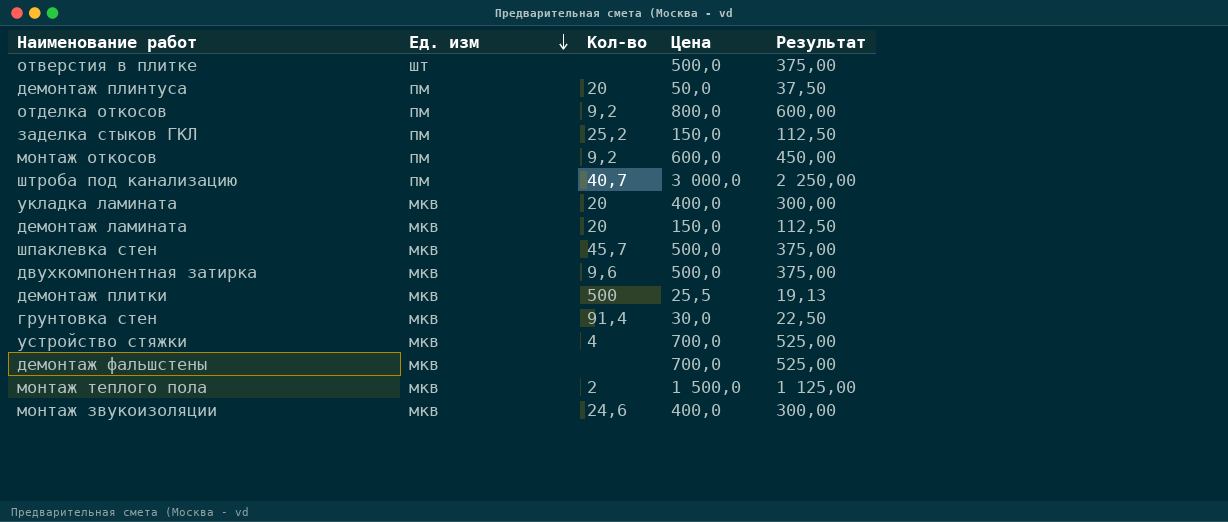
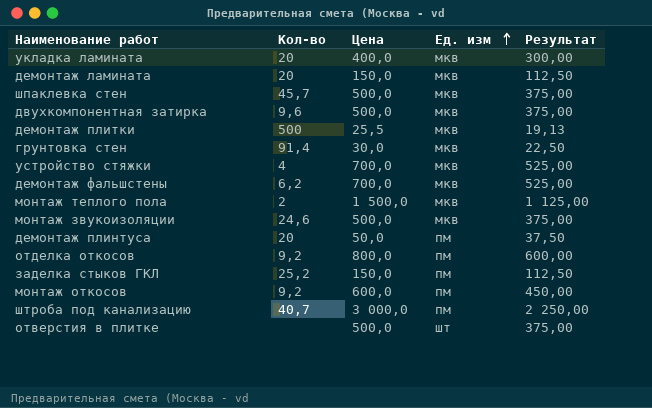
row order: Ед. изм descending -> Ед. изм ascending
column Ед. изм | position: 2 -> 4
демонтаж фальшстены | Кол-во: none -> 6,2
монтаж звукоизоляции | Цена: 400,0 -> 500,0
монтаж звукоизоляции | Результат: 300,00 -> 375,00

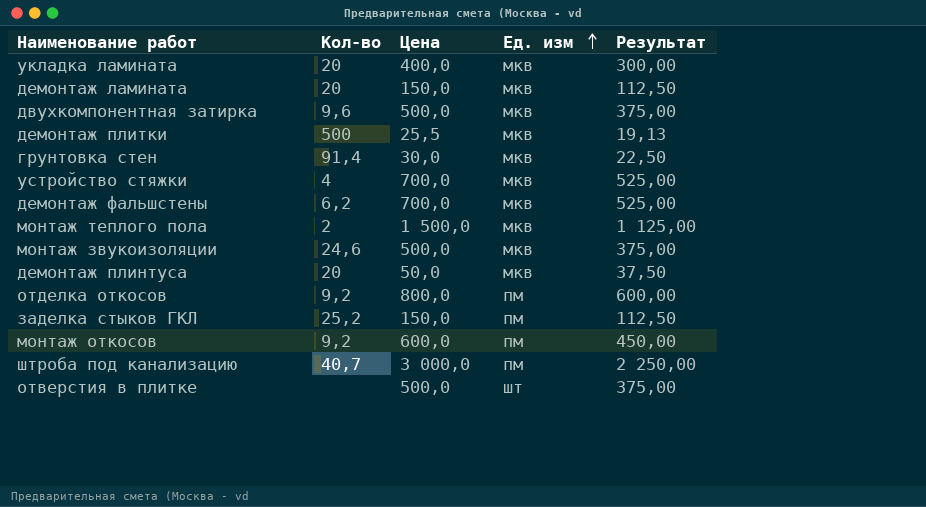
row шпаклевка стен: 45,7 | 500,0 | мкв | 375,00 -> none
демонтаж плинтуса | Ед. изм: пм -> мкв

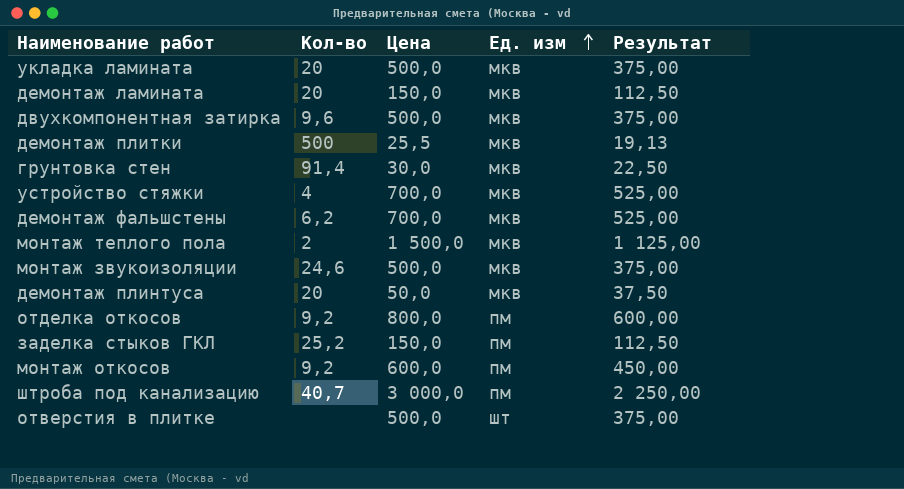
укладка ламината | Цена: 400,0 -> 500,0
укладка ламината | Результат: 300,00 -> 375,00

